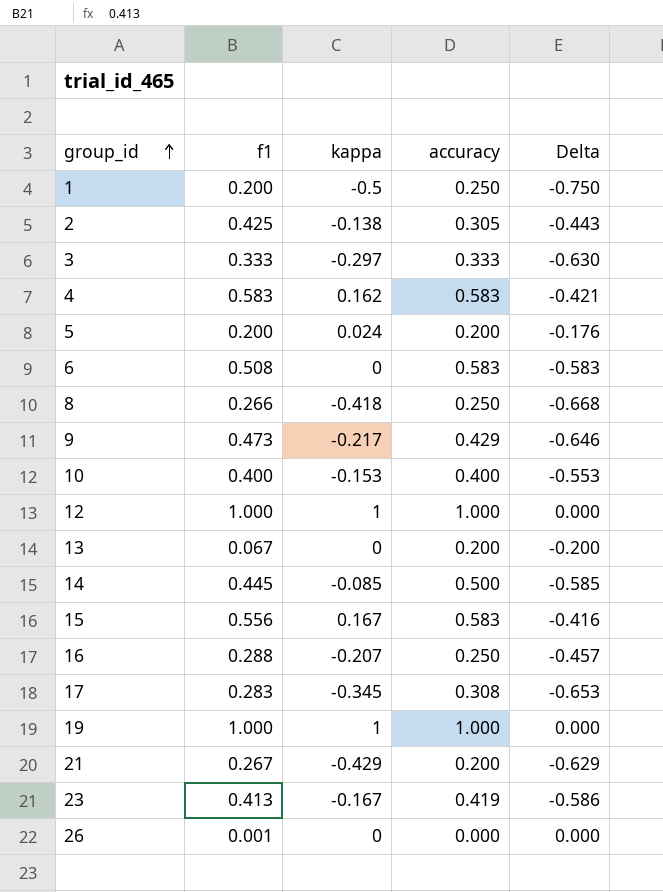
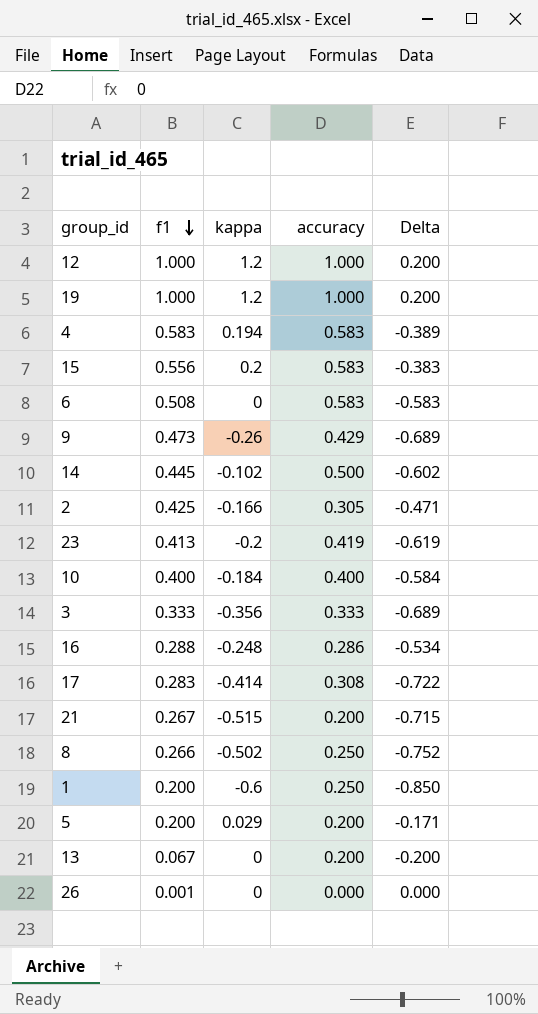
row order: group_id ascending -> f1 descending
12 | kappa: 1 -> 1.2
12 | Delta: 0.000 -> 0.200
19 | kappa: 1 -> 1.2
19 | Delta: 0.000 -> 0.200
4 | kappa: 0.162 -> 0.194
4 | Delta: -0.421 -> -0.389
15 | kappa: 0.167 -> 0.2
15 | Delta: -0.416 -> -0.383
9 | kappa: -0.217 -> -0.26
9 | Delta: -0.646 -> -0.689
14 | kappa: -0.085 -> -0.102
14 | Delta: -0.585 -> -0.602
2 | kappa: -0.138 -> -0.166
2 | Delta: -0.443 -> -0.471
23 | kappa: -0.167 -> -0.2
23 | Delta: -0.586 -> -0.619
10 | kappa: -0.153 -> -0.184
10 | Delta: -0.553 -> -0.584
3 | kappa: -0.297 -> -0.356
3 | Delta: -0.630 -> -0.689
16 | kappa: -0.207 -> -0.248
16 | accuracy: 0.250 -> 0.286
16 | Delta: -0.457 -> -0.534
17 | kappa: -0.345 -> -0.414
17 | Delta: -0.653 -> -0.722
21 | kappa: -0.429 -> -0.515
21 | Delta: -0.629 -> -0.715
8 | kappa: -0.418 -> -0.502
8 | Delta: -0.668 -> -0.752
1 | kappa: -0.5 -> -0.6
1 | Delta: -0.750 -> -0.850
5 | kappa: 0.024 -> 0.029
5 | Delta: -0.176 -> -0.171

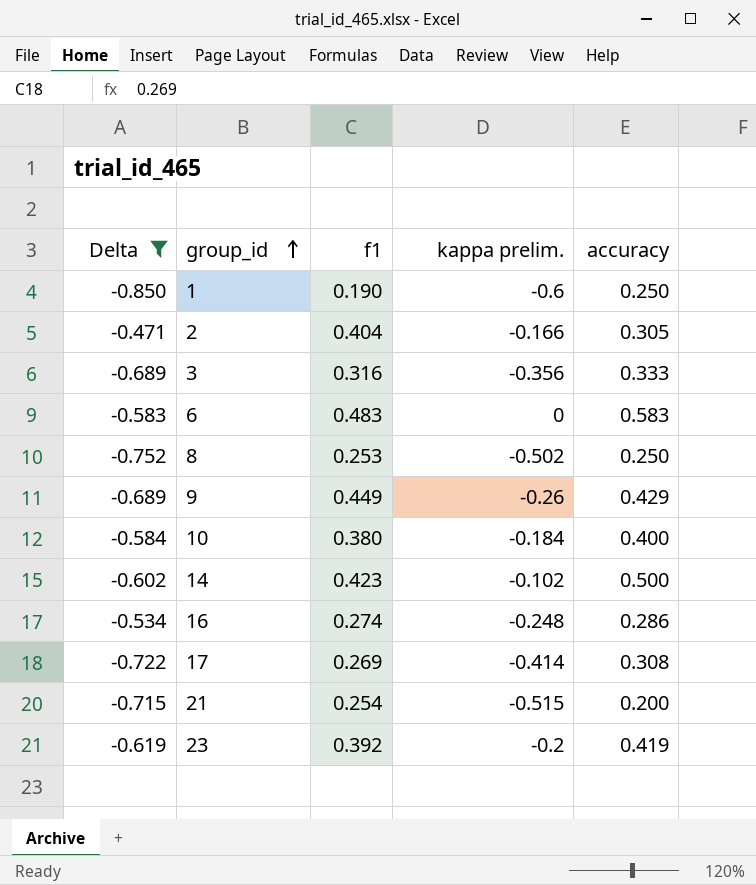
filter: none -> Delta <= -0.471
row order: f1 descending -> group_id ascending
column Delta | position: 5 -> 1
column name: kappa -> kappa prelim.
1 | f1: 0.200 -> 0.190
2 | f1: 0.425 -> 0.404
3 | f1: 0.333 -> 0.316
6 | f1: 0.508 -> 0.483
8 | f1: 0.266 -> 0.253
9 | f1: 0.473 -> 0.449
10 | f1: 0.400 -> 0.380
14 | f1: 0.445 -> 0.423
16 | f1: 0.288 -> 0.274
17 | f1: 0.283 -> 0.269
21 | f1: 0.267 -> 0.254
23 | f1: 0.413 -> 0.392

